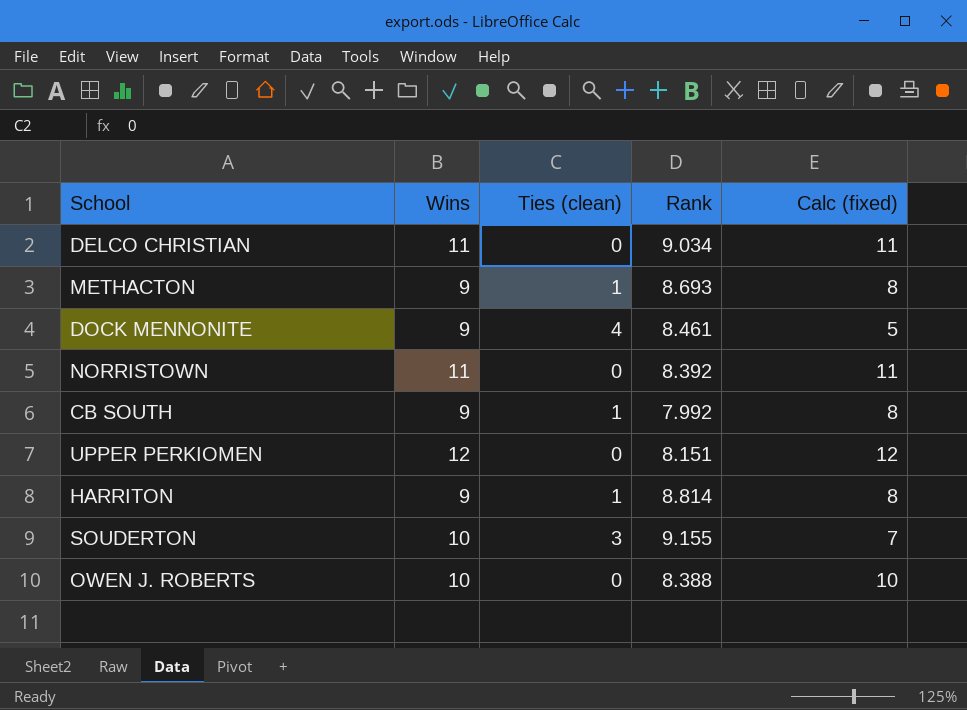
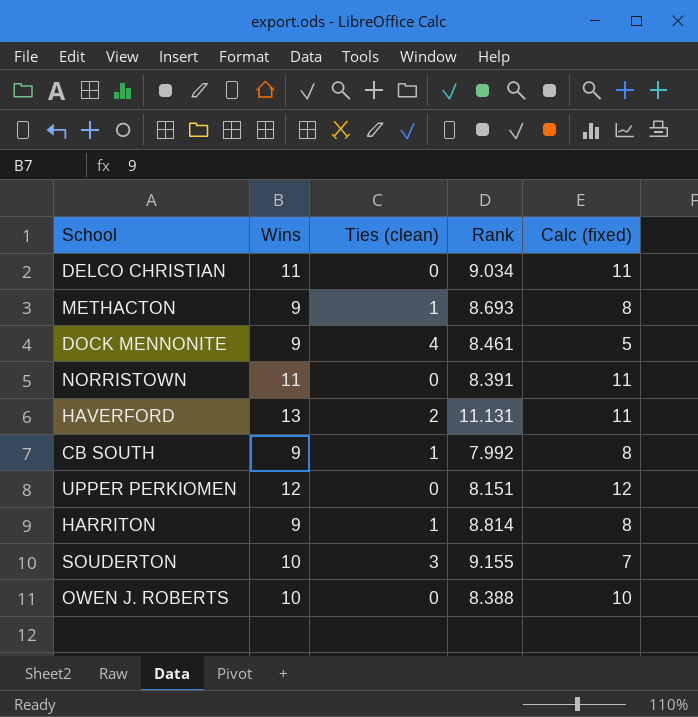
NORRISTOWN | Rank: 8.392 -> 8.391
row HAVERFORD: none -> 13 | 2 | 11.131 | 11

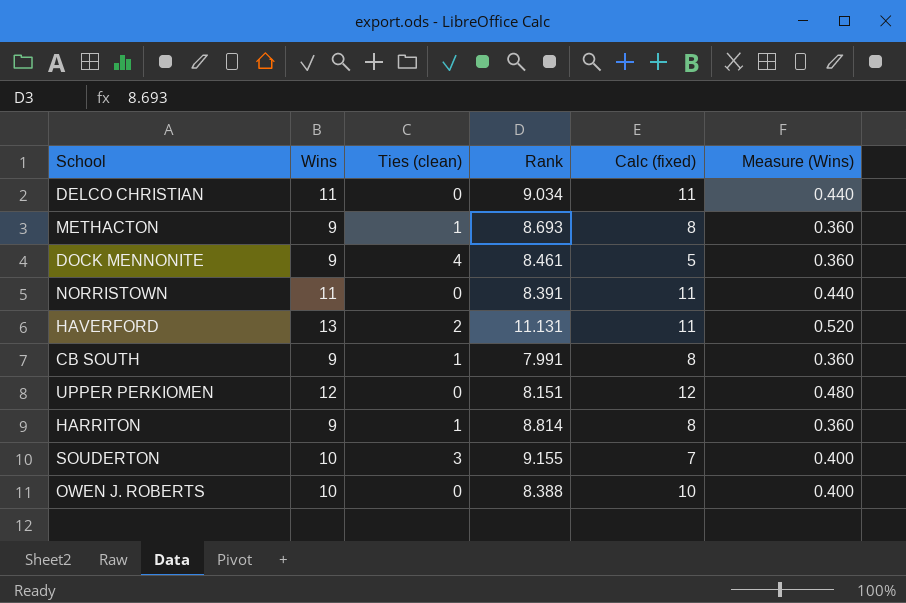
column Measure (Wins) | formula: none -> [Wins] * 0.04
CB SOUTH | Rank: 7.992 -> 7.991

